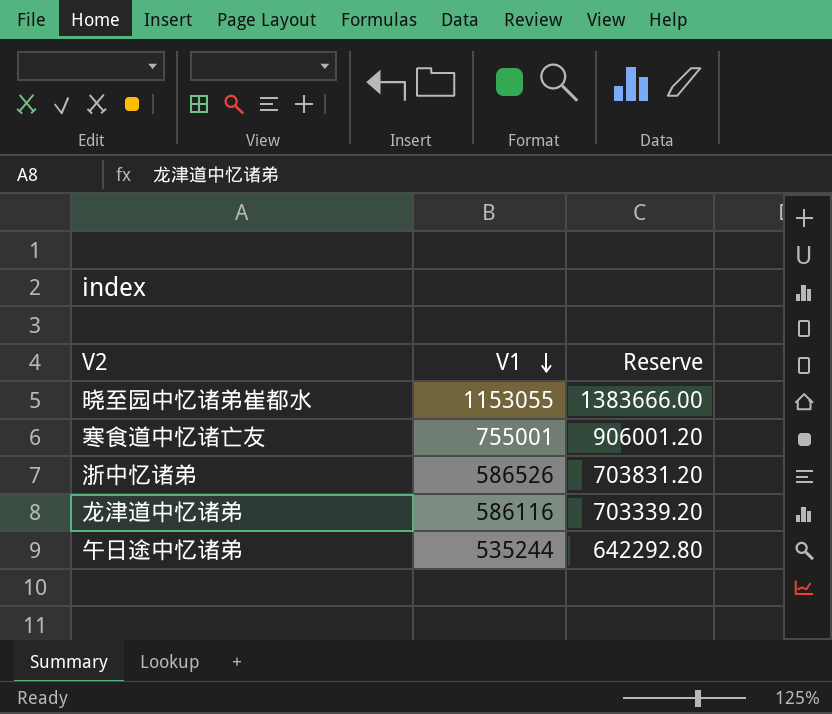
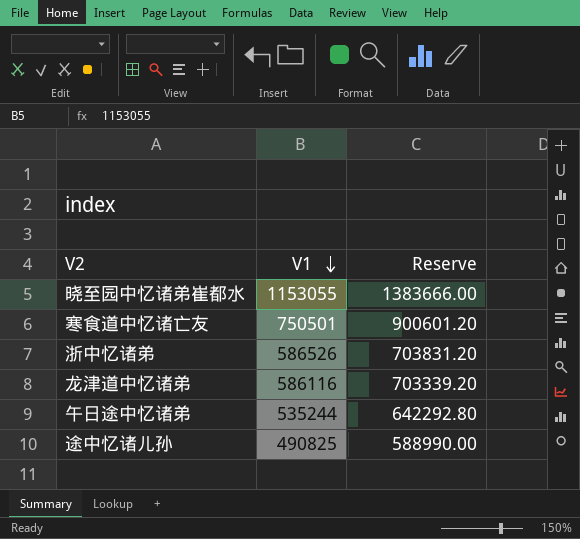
寒食道中忆诸亡友 | V1: 755001 -> 750501
寒食道中忆诸亡友 | Reserve: 906001.20 -> 900601.20
row 途中忆诸儿孙: none -> 490825 | 588990.00

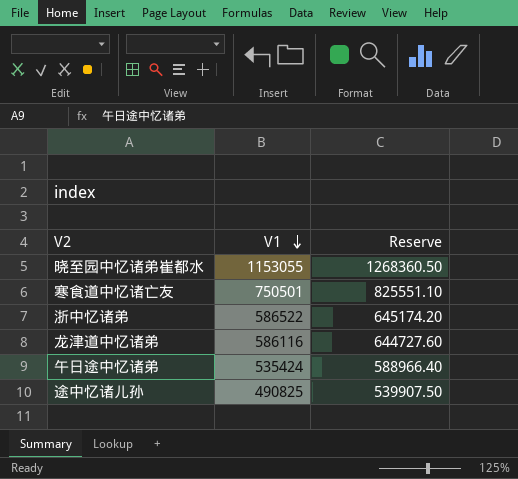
column Reserve | formula: [V1] * 1.2 -> [V1] * 1.1
浙中忆诸弟 | V1: 586526 -> 586522
午日途中忆诸弟 | V1: 535244 -> 535424

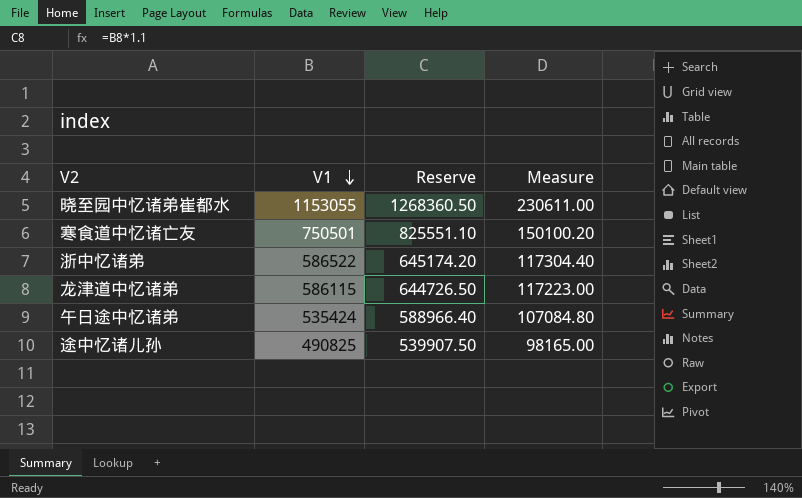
column Measure | formula: none -> [V1] * 0.2
龙津道中忆诸弟 | V1: 586116 -> 586115
龙津道中忆诸弟 | Reserve: 644727.60 -> 644726.50

